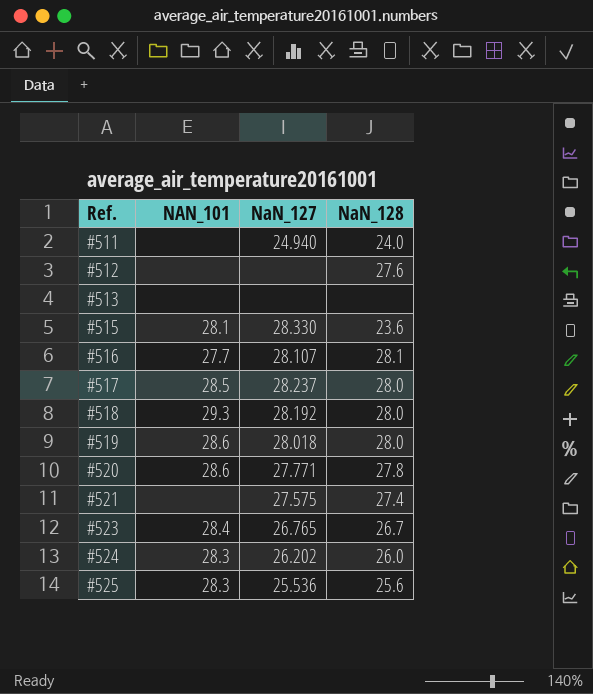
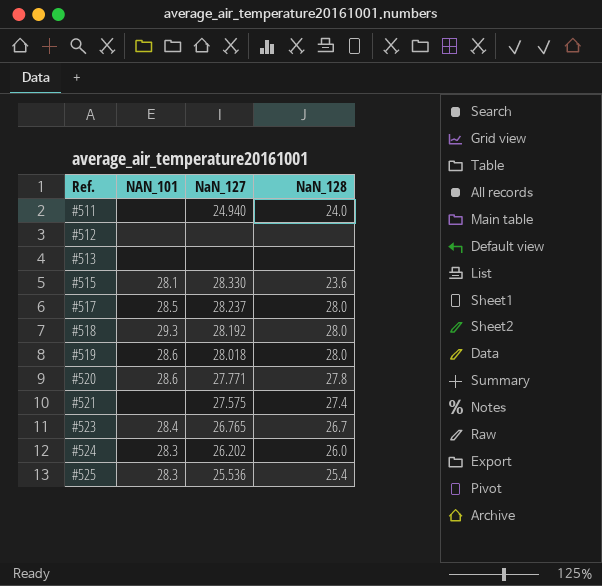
row #516: 27.7 | 28.107 | 28.1 -> none
#512 | NaN_128: 27.6 -> none
#525 | NaN_128: 25.6 -> 25.4

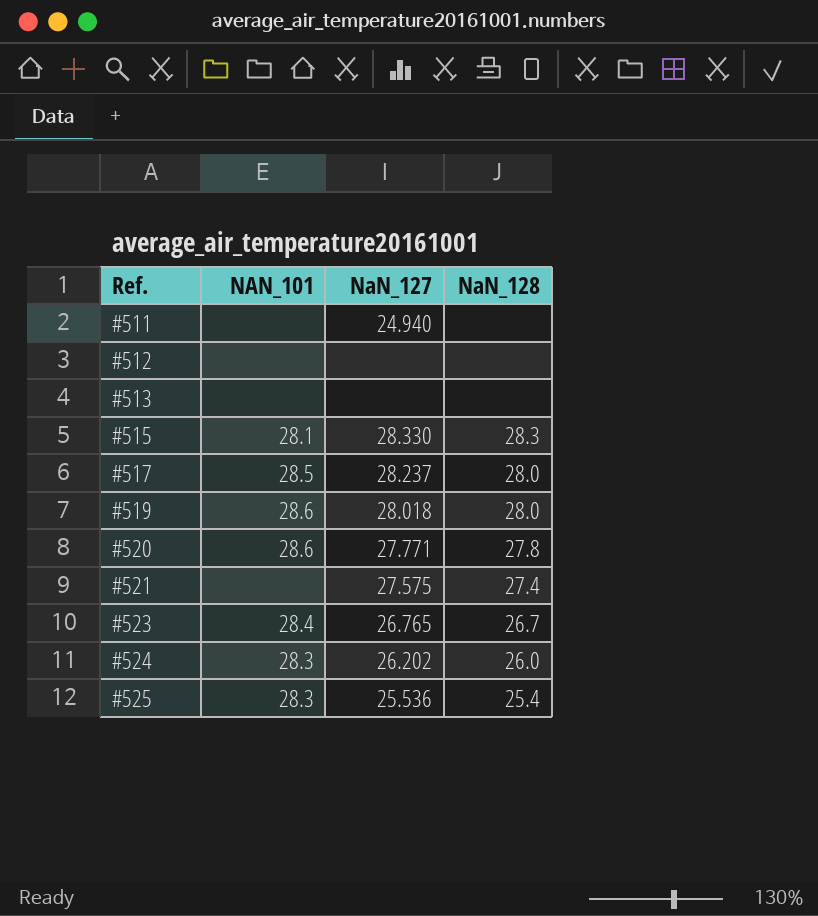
row #518: 29.3 | 28.192 | 28.0 -> none
#511 | NaN_128: 24.0 -> none
#515 | NaN_128: 23.6 -> 28.3

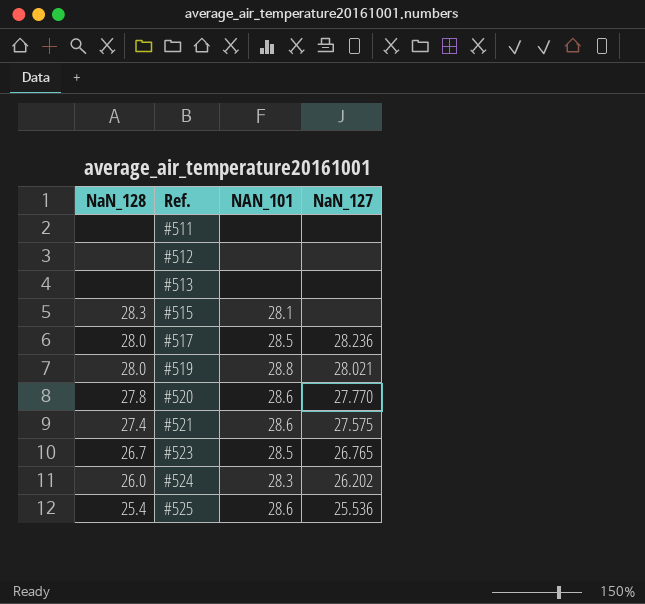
column NaN_128 | position: 4 -> 1
#511 | NaN_127: 24.940 -> none
#515 | NaN_127: 28.330 -> none
#517 | NaN_127: 28.237 -> 28.236
#519 | NAN_101: 28.6 -> 28.8
#519 | NaN_127: 28.018 -> 28.021
#520 | NaN_127: 27.771 -> 27.770
#521 | NAN_101: none -> 28.6
#523 | NAN_101: 28.4 -> 28.5
#525 | NAN_101: 28.3 -> 28.6

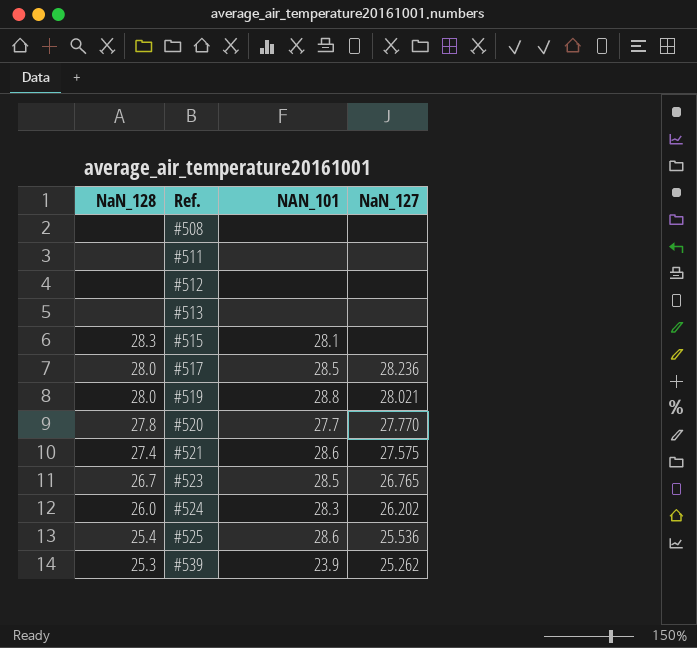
row #508: none -> none | none | none
#520 | NAN_101: 28.6 -> 27.7
row #539: none -> 25.3 | 23.9 | 25.262

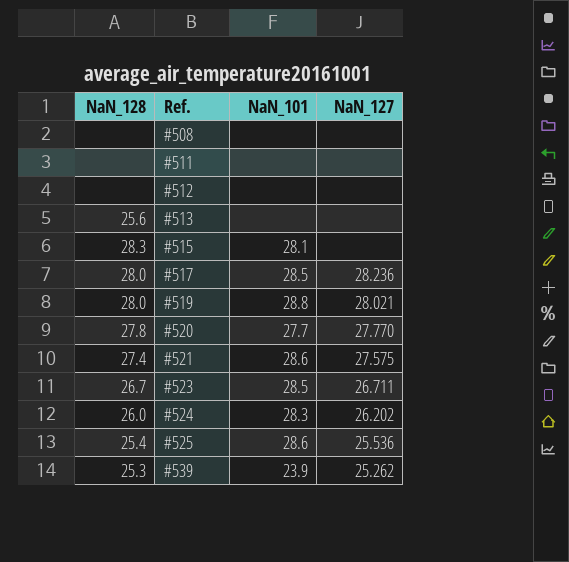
column name: NAN_101 -> NaN_101
#513 | NaN_128: none -> 25.6
#523 | NaN_127: 26.765 -> 26.711

